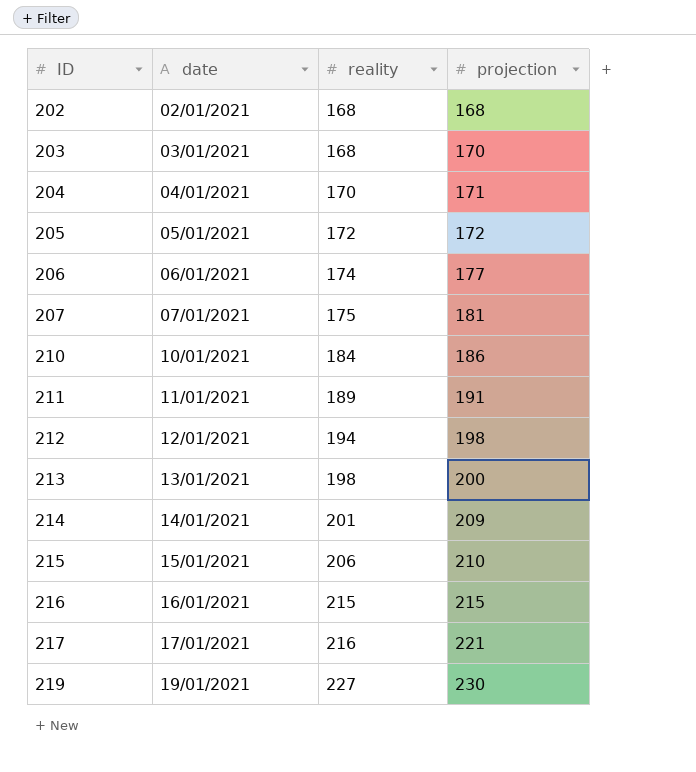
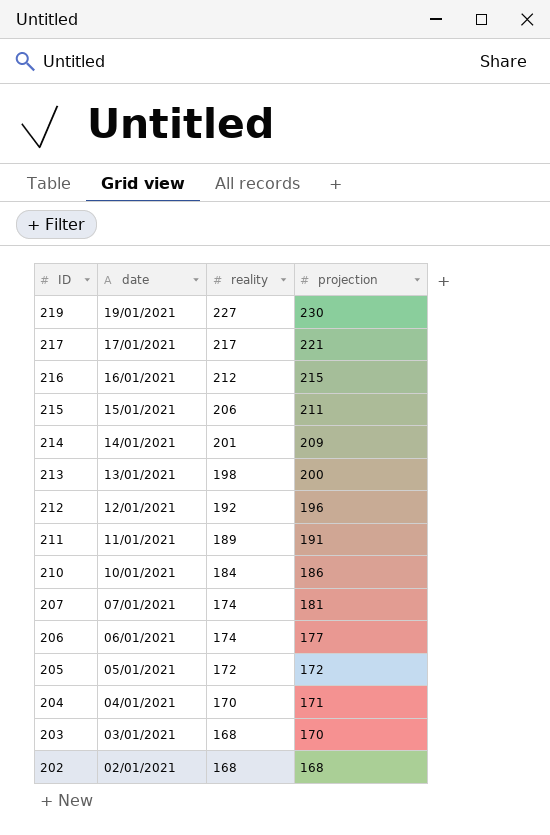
row order: ID ascending -> ID descending
217 | reality: 216 -> 217
216 | reality: 215 -> 212
215 | projection: 210 -> 211
212 | reality: 194 -> 192
212 | projection: 198 -> 196
207 | reality: 175 -> 174

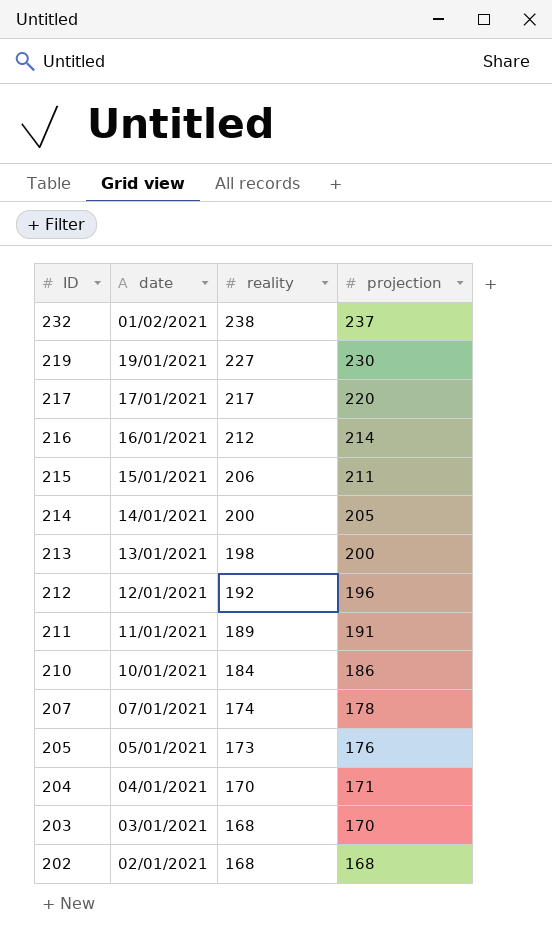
row 206: 06/01/2021 | 174 | 177 -> none
row 232: none -> 01/02/2021 | 238 | 237
217 | projection: 221 -> 220
216 | projection: 215 -> 214
214 | reality: 201 -> 200
214 | projection: 209 -> 205
207 | projection: 181 -> 178
205 | reality: 172 -> 173
205 | projection: 172 -> 176

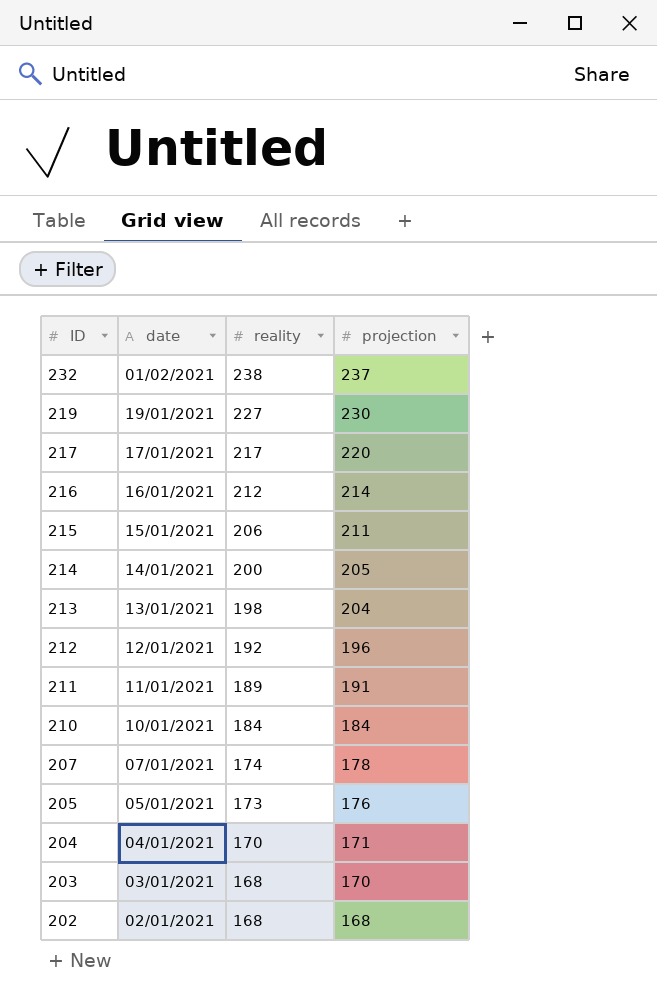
213 | projection: 200 -> 204
210 | projection: 186 -> 184

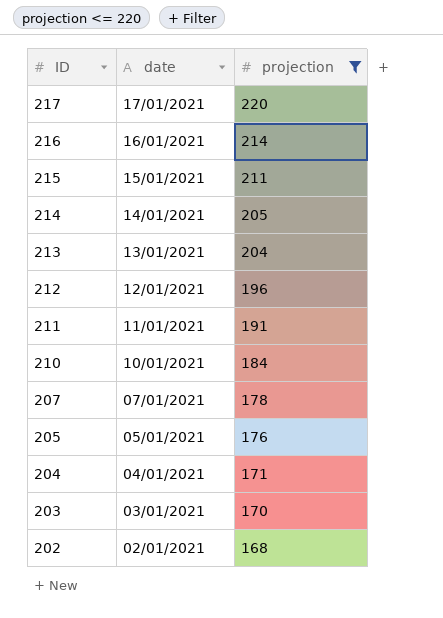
filter: none -> projection <= 220
column reality | position: 3 -> none

